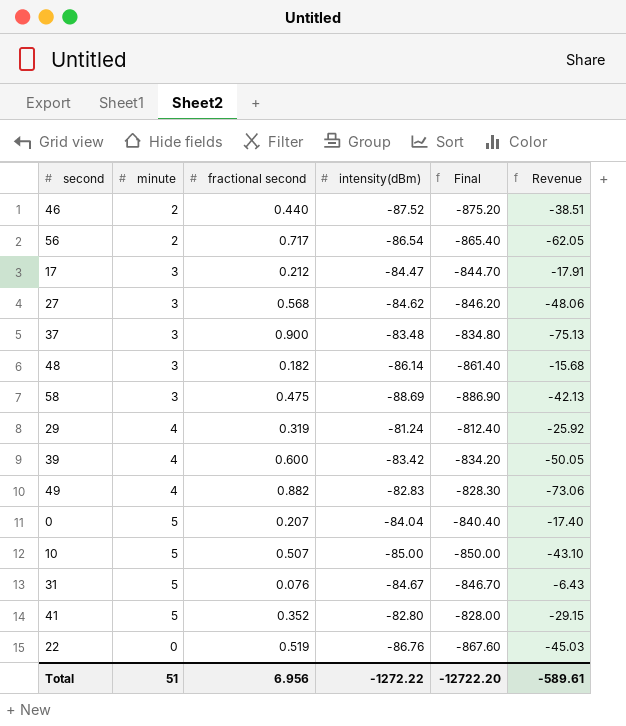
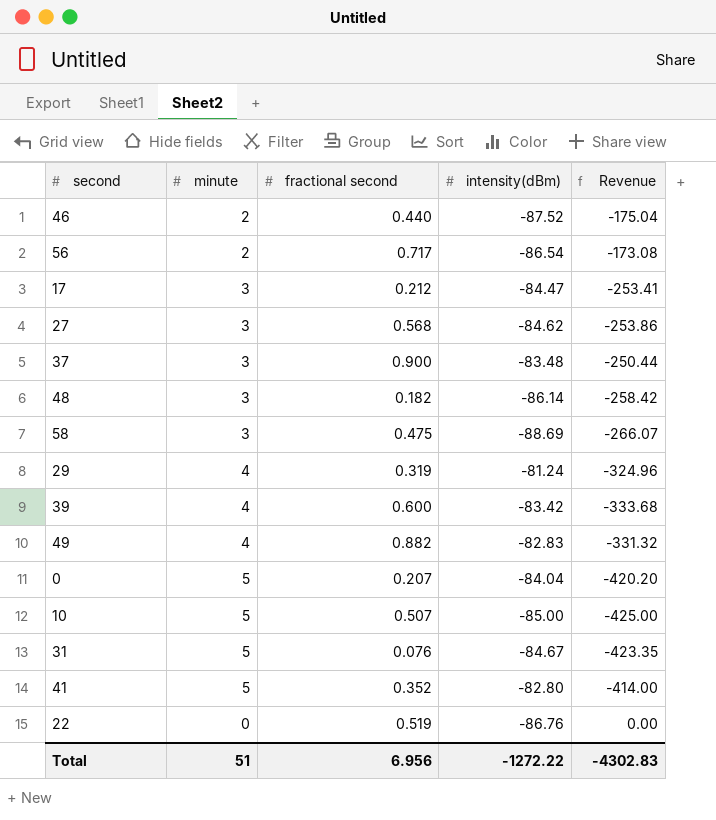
column Final | formula: [intensity(dBm)] * 10 -> none
column Revenue | formula: [fractional second] * [intensity(dBm)] -> [minute] * [intensity(dBm)]
Total | Revenue: -589.61 -> -4302.83

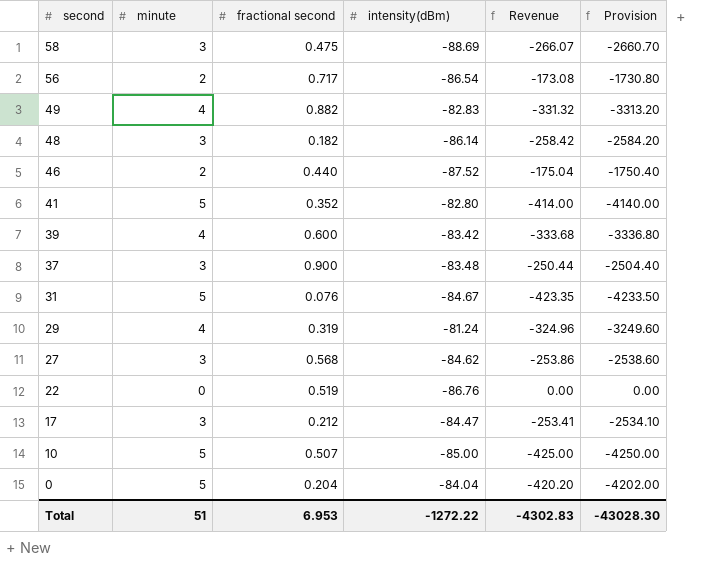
row order: none -> second descending
column Provision | formula: none -> [Revenue] * 10
0 | fractional second: 0.207 -> 0.204
Total | fractional second: 6.956 -> 6.953

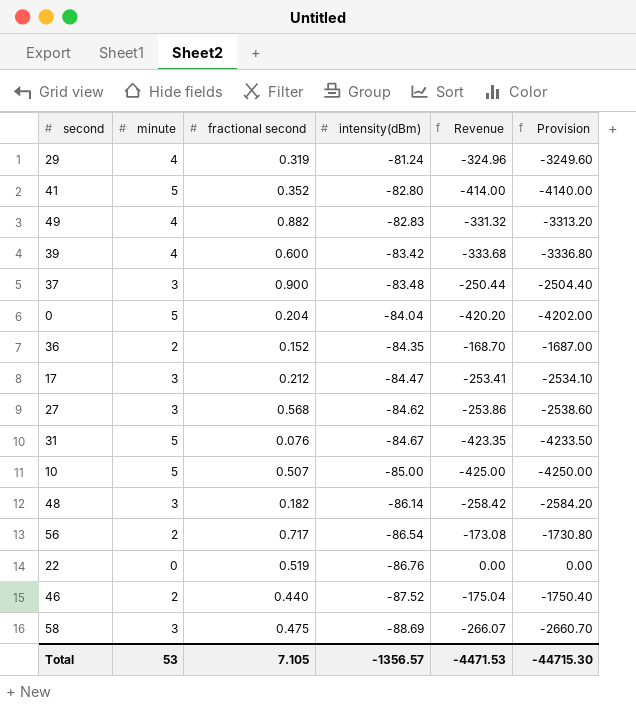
row order: second descending -> intensity(dBm) descending
row 36: none -> 2 | 0.152 | -84.35 | -168.70 | -1687.00
Total | minute: 51 -> 53
Total | fractional second: 6.953 -> 7.105
Total | intensity(dBm): -1272.22 -> -1356.57
Total | Revenue: -4302.83 -> -4471.53
Total | Provision: -43028.30 -> -44715.30

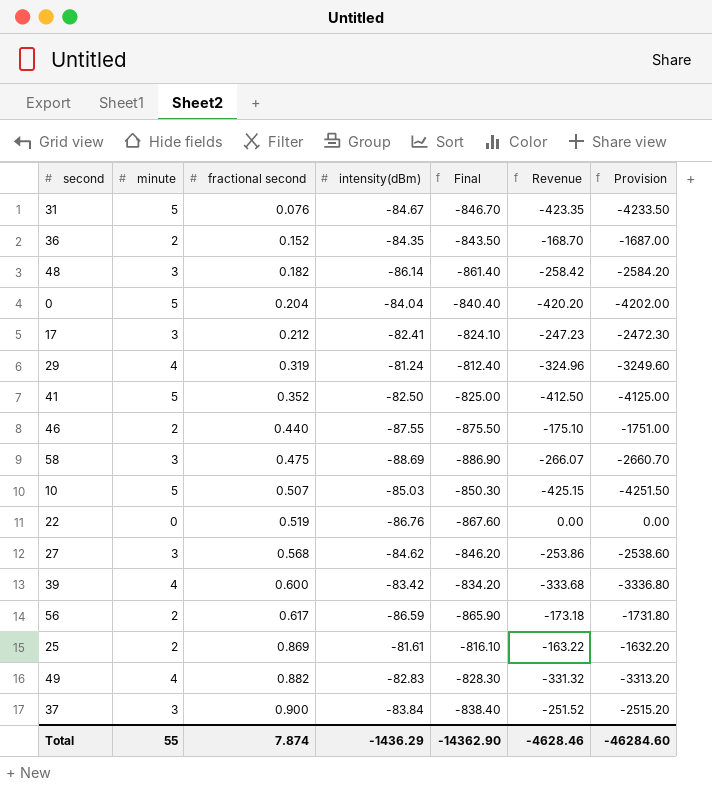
row order: intensity(dBm) descending -> fractional second ascending
column Final | formula: none -> [intensity(dBm)] * 10
17 | intensity(dBm): -84.47 -> -82.41
17 | Revenue: -253.41 -> -247.23
17 | Provision: -2534.10 -> -2472.30
41 | intensity(dBm): -82.80 -> -82.50
41 | Revenue: -414.00 -> -412.50
41 | Provision: -4140.00 -> -4125.00
46 | intensity(dBm): -87.52 -> -87.55
46 | Revenue: -175.04 -> -175.10
46 | Provision: -1750.40 -> -1751.00
10 | intensity(dBm): -85.00 -> -85.03
10 | Revenue: -425.00 -> -425.15
10 | Provision: -4250.00 -> -4251.50
56 | fractional second: 0.717 -> 0.617
56 | intensity(dBm): -86.54 -> -86.59
56 | Revenue: -173.08 -> -173.18
56 | Provision: -1730.80 -> -1731.80
row 25: none -> 2 | 0.869 | -81.61 | -816.10 | -163.22 | -1632.20
37 | intensity(dBm): -83.48 -> -83.84
37 | Revenue: -250.44 -> -251.52
37 | Provision: -2504.40 -> -2515.20
Total | minute: 53 -> 55
Total | fractional second: 7.105 -> 7.874
Total | intensity(dBm): -1356.57 -> -1436.29
Total | Revenue: -4471.53 -> -4628.46
Total | Provision: -44715.30 -> -46284.60

